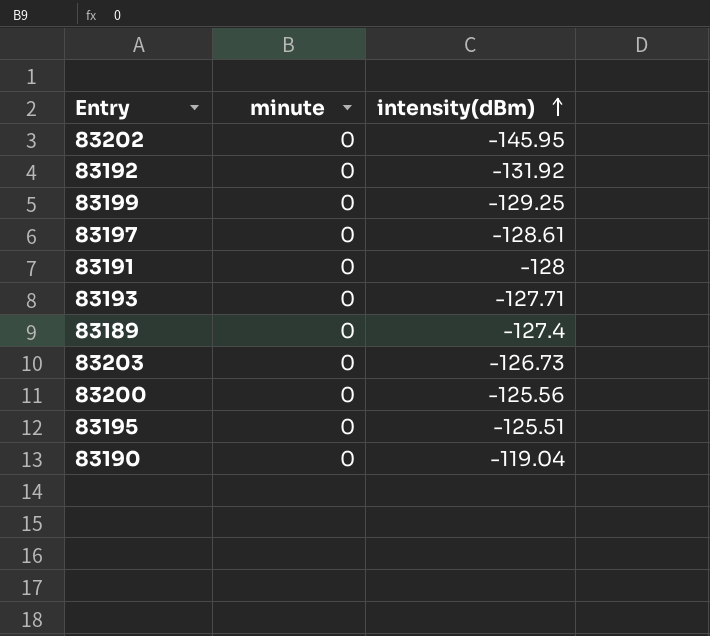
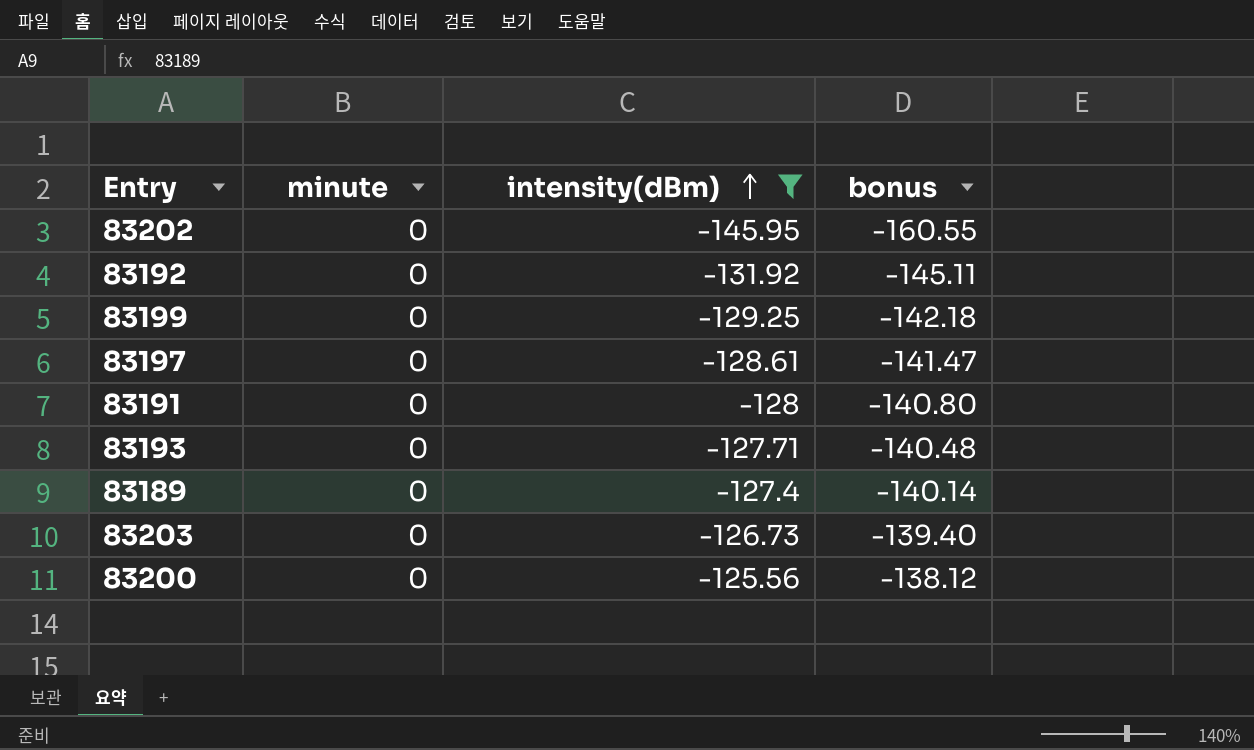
filter: none -> intensity(dBm) <= -125.56
column bonus | formula: none -> [intensity(dBm)] * 1.1

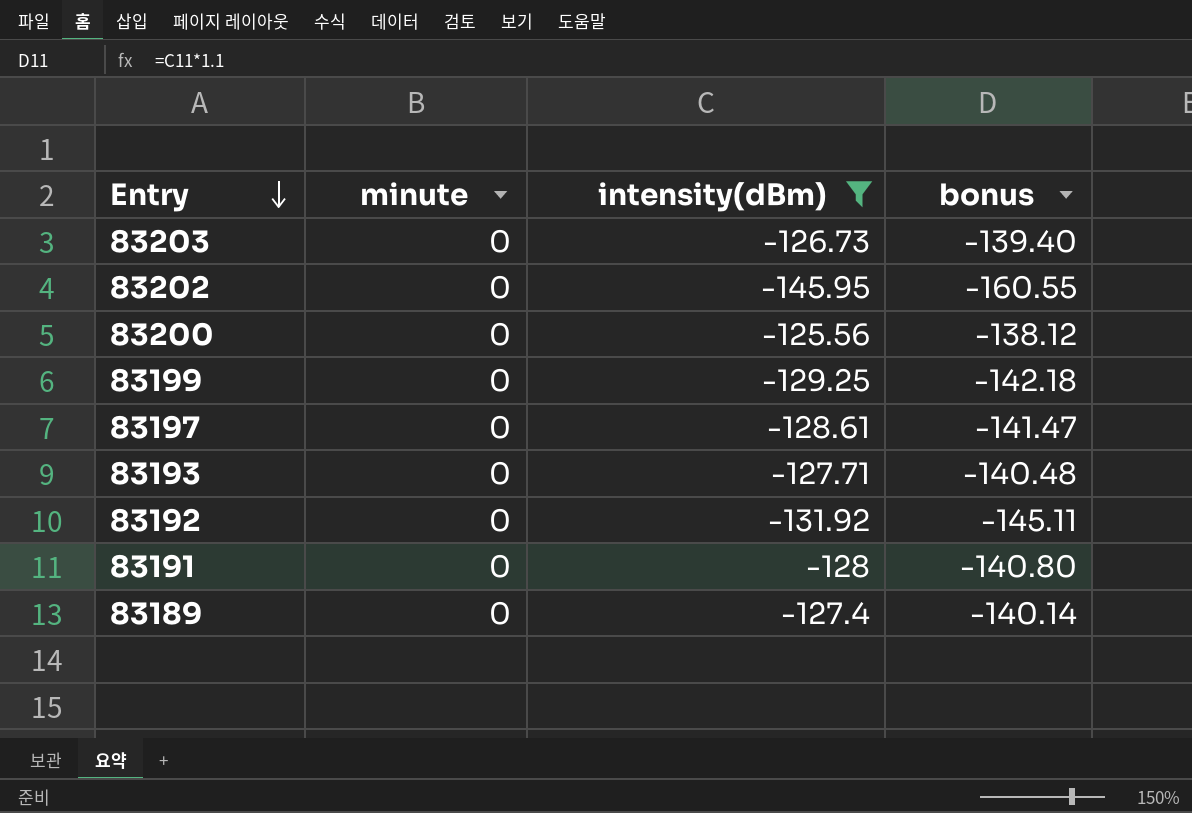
row order: intensity(dBm) ascending -> Entry descending

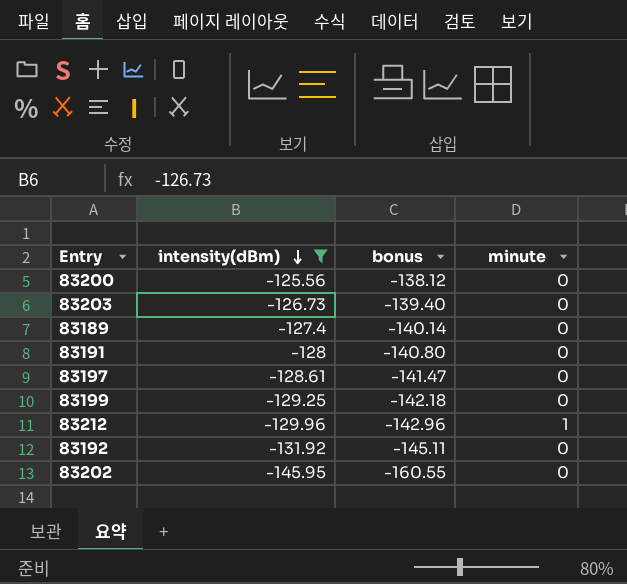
row order: Entry descending -> intensity(dBm) descending
column minute | position: 2 -> 4
row 83193: 0 | -127.71 | -140.48 -> none
row 83212: none -> -129.96 | -142.96 | 1

